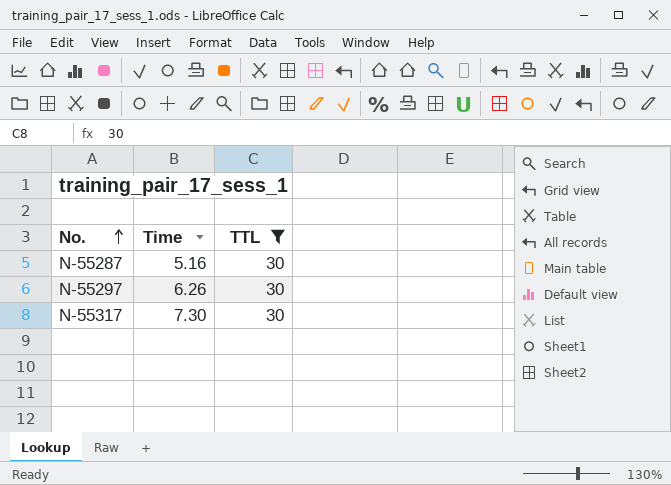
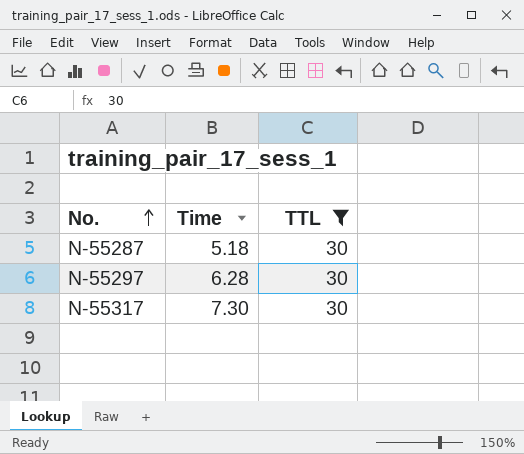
N-55287 | Time: 5.16 -> 5.18
N-55297 | Time: 6.26 -> 6.28

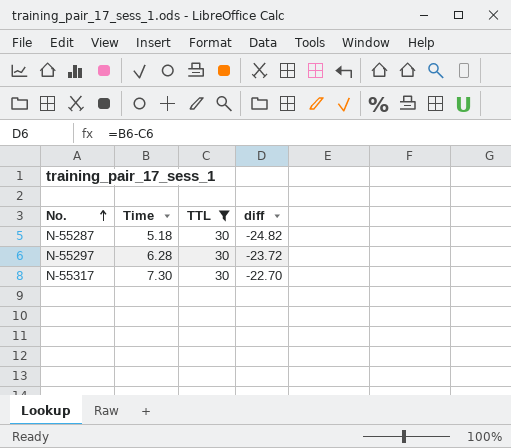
column diff | formula: none -> [Time] - [TTL]

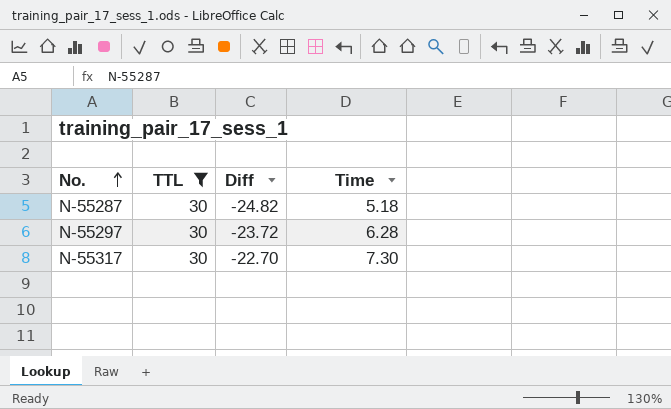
column name: diff -> Diff
column Time | position: 2 -> 4

